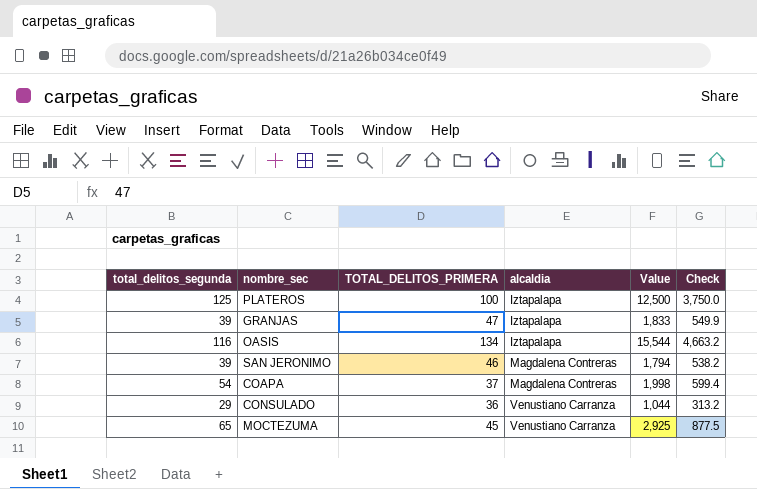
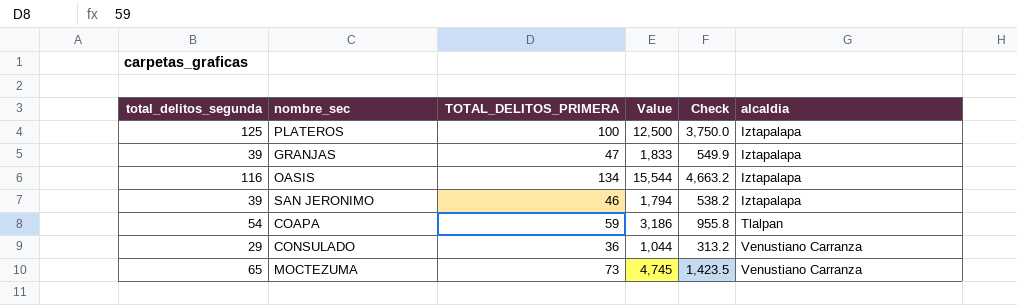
column alcaldia | position: 4 -> 6
SAN JERONIMO | alcaldia: Magdalena Contreras -> Iztapalapa
COAPA | TOTAL_DELITOS_PRIMERA: 37 -> 59
COAPA | Value: 1,998 -> 3,186
COAPA | Check: 599.4 -> 955.8
COAPA | alcaldia: Magdalena Contreras -> Tlalpan
MOCTEZUMA | TOTAL_DELITOS_PRIMERA: 45 -> 73
MOCTEZUMA | Value: 2,925 -> 4,745
MOCTEZUMA | Check: 877.5 -> 1,423.5

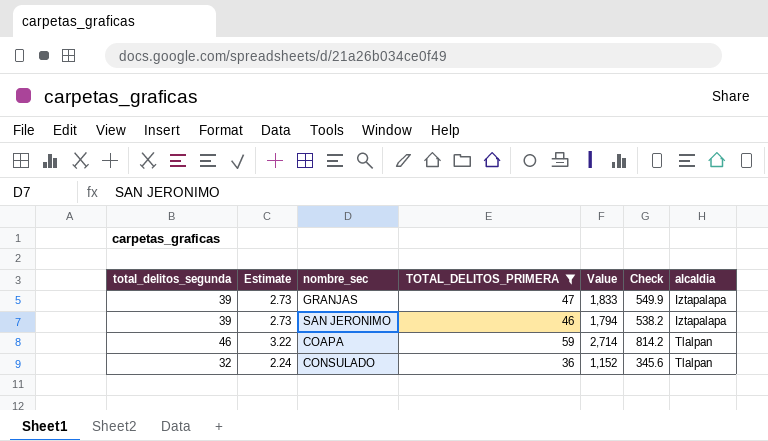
filter: none -> TOTAL_DELITOS_PRIMERA <= 59
column Estimate | formula: none -> [total_delitos_segunda] * 0.07
COAPA | total_delitos_segunda: 54 -> 46
COAPA | Value: 3,186 -> 2,714
COAPA | Check: 955.8 -> 814.2
CONSULADO | total_delitos_segunda: 29 -> 32
CONSULADO | Value: 1,044 -> 1,152
CONSULADO | Check: 313.2 -> 345.6
CONSULADO | alcaldia: Venustiano Carranza -> Tlalpan

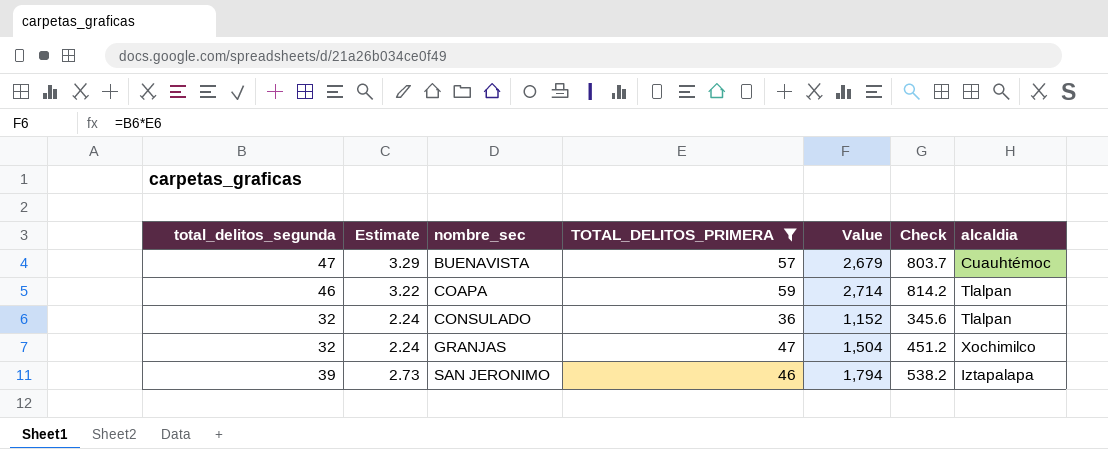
row order: alcaldia ascending -> nombre_sec ascending
row BUENAVISTA: none -> 47 | 3.29 | 57 | 2,679 | 803.7 | Cuauhtémoc
GRANJAS | total_delitos_segunda: 39 -> 32
GRANJAS | Estimate: 2.73 -> 2.24
GRANJAS | Value: 1,833 -> 1,504
GRANJAS | Check: 549.9 -> 451.2
GRANJAS | alcaldia: Iztapalapa -> Xochimilco

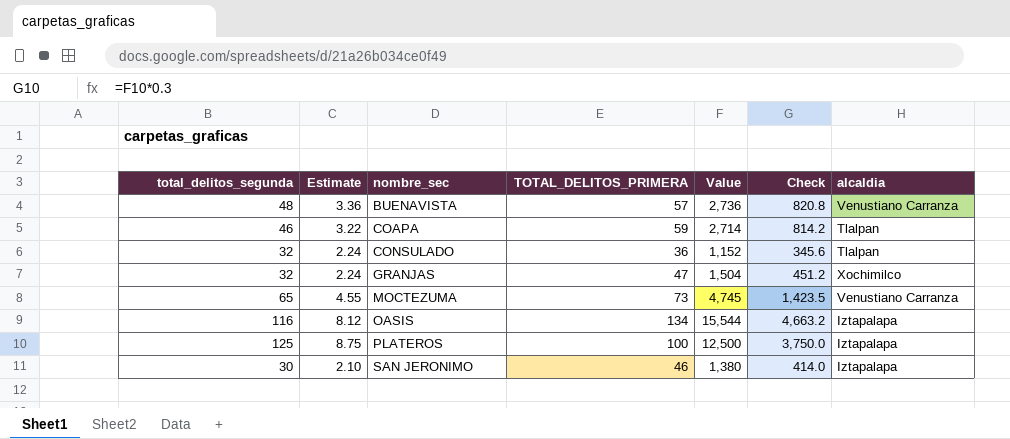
filter: TOTAL_DELITOS_PRIMERA <= 59 -> none
BUENAVISTA | total_delitos_segunda: 47 -> 48
BUENAVISTA | Estimate: 3.29 -> 3.36
BUENAVISTA | Value: 2,679 -> 2,736
BUENAVISTA | Check: 803.7 -> 820.8
BUENAVISTA | alcaldia: Cuauhtémoc -> Venustiano Carranza
SAN JERONIMO | total_delitos_segunda: 39 -> 30
SAN JERONIMO | Estimate: 2.73 -> 2.10
SAN JERONIMO | Value: 1,794 -> 1,380
SAN JERONIMO | Check: 538.2 -> 414.0

